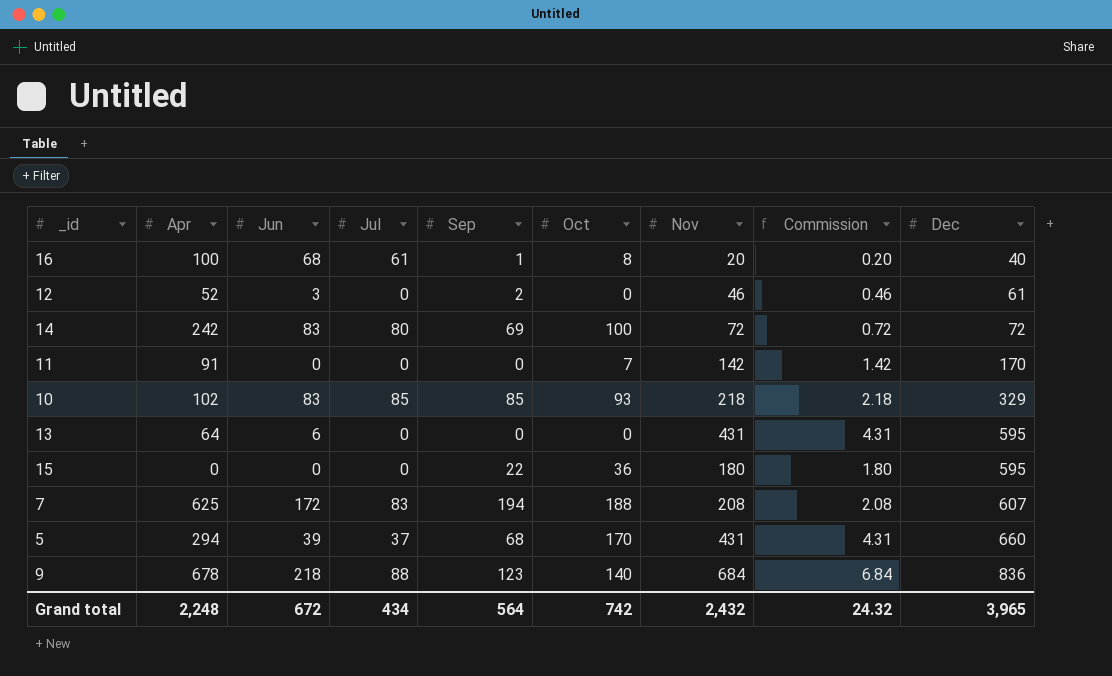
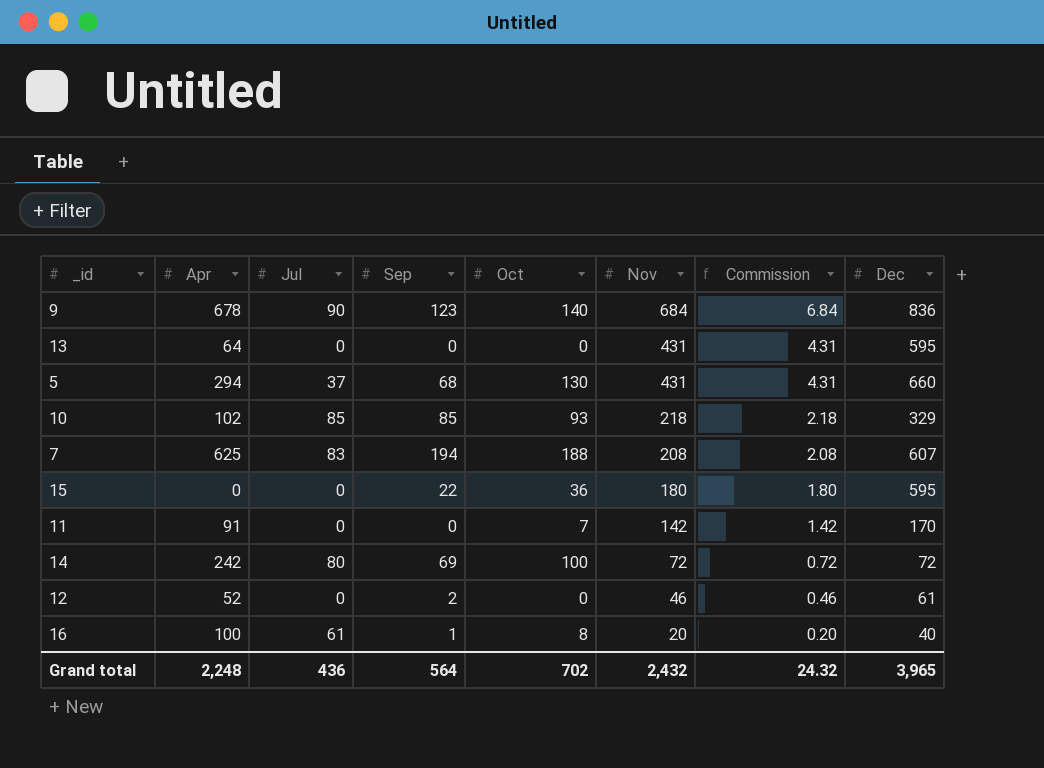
row order: Dec ascending -> Nov descending
column Jun | position: 3 -> none
9 | Jul: 88 -> 90
5 | Oct: 170 -> 130
Grand total | Jul: 434 -> 436
Grand total | Oct: 742 -> 702

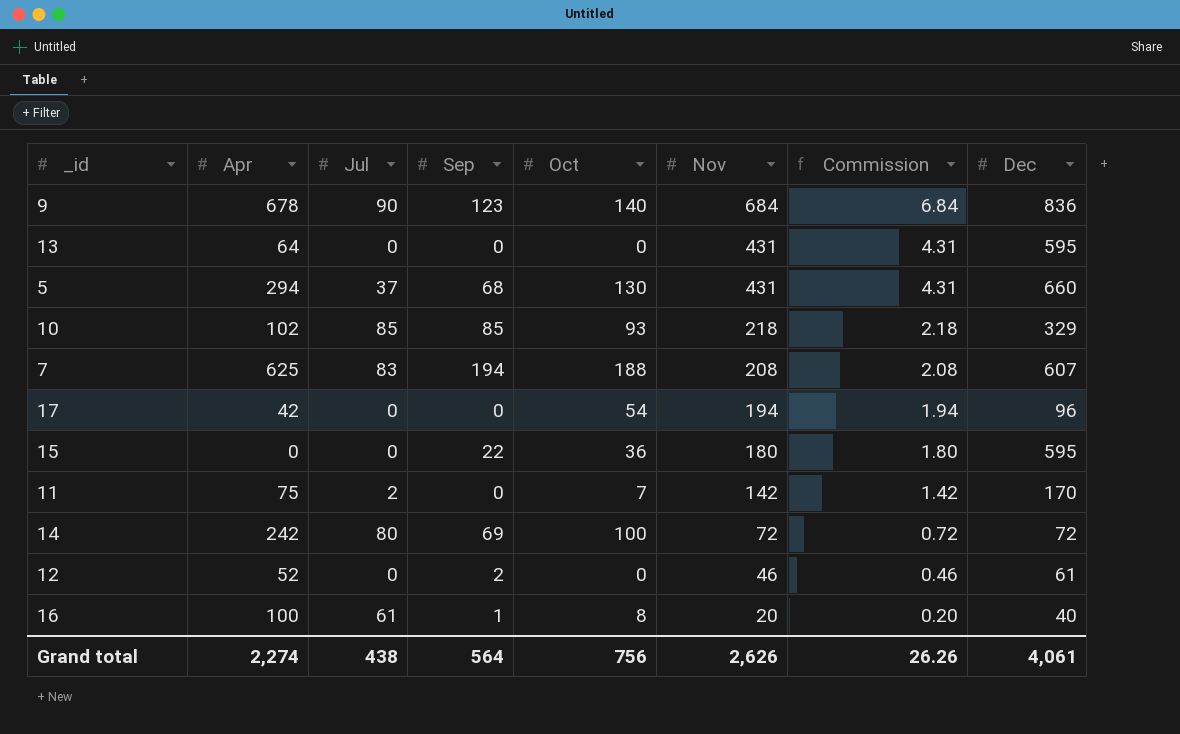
row 17: none -> 42 | 0 | 0 | 54 | 194 | 1.94 | 96
11 | Apr: 91 -> 75
11 | Jul: 0 -> 2
Grand total | Apr: 2,248 -> 2,274
Grand total | Jul: 436 -> 438
Grand total | Oct: 702 -> 756
Grand total | Nov: 2,432 -> 2,626
Grand total | Commission: 24.32 -> 26.26
Grand total | Dec: 3,965 -> 4,061

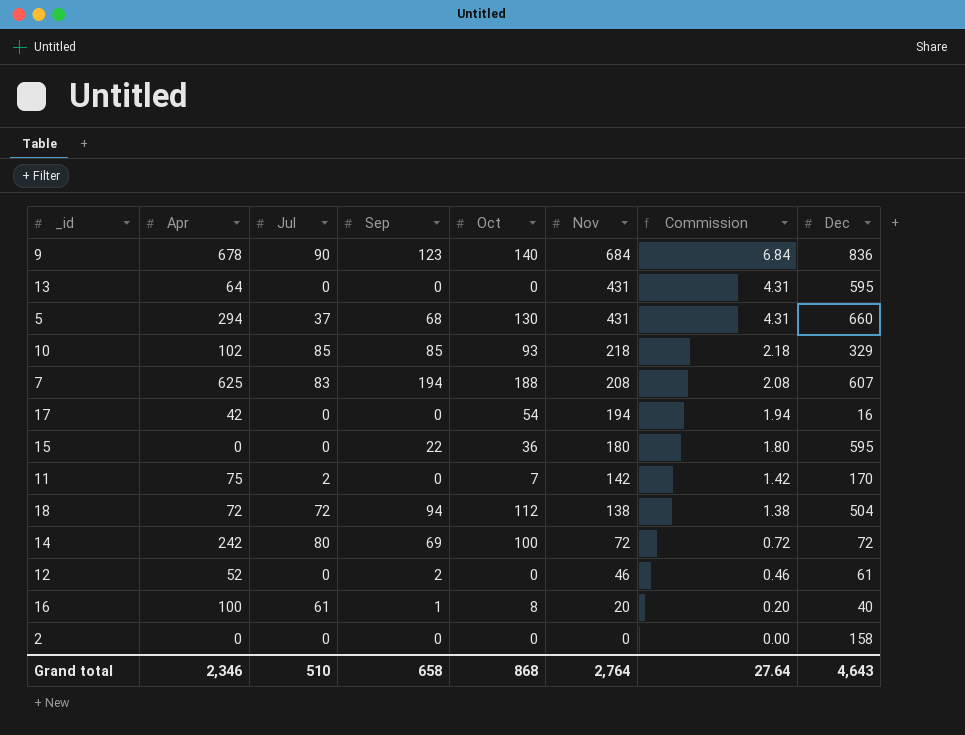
17 | Dec: 96 -> 16
row 18: none -> 72 | 72 | 94 | 112 | 138 | 1.38 | 504
row 2: none -> 0 | 0 | 0 | 0 | 0 | 0.00 | 158
Grand total | Apr: 2,274 -> 2,346
Grand total | Jul: 438 -> 510
Grand total | Sep: 564 -> 658
Grand total | Oct: 756 -> 868
Grand total | Nov: 2,626 -> 2,764
Grand total | Commission: 26.26 -> 27.64
Grand total | Dec: 4,061 -> 4,643

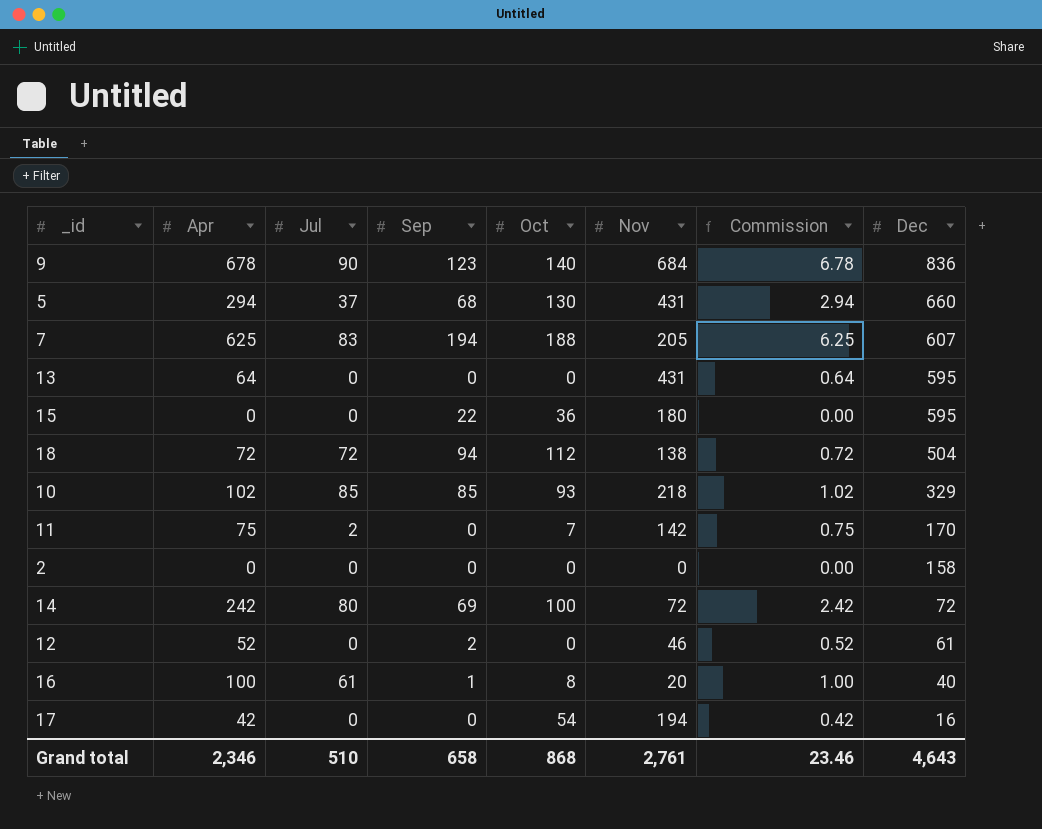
row order: Nov descending -> Dec descending
column Commission | formula: [Nov] * 0.01 -> [Apr] * 0.01
7 | Nov: 208 -> 205
Grand total | Nov: 2,764 -> 2,761
Grand total | Commission: 27.64 -> 23.46

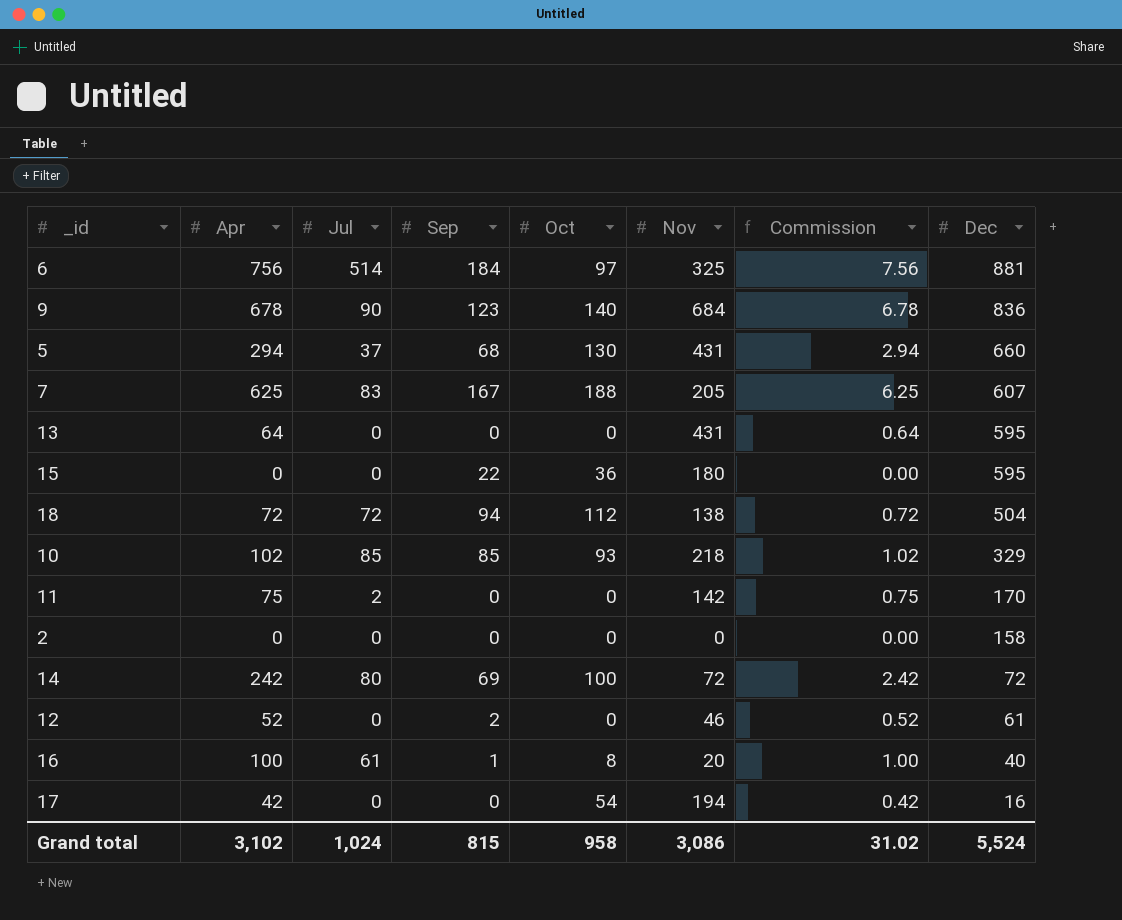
row 6: none -> 756 | 514 | 184 | 97 | 325 | 7.56 | 881
7 | Sep: 194 -> 167
11 | Oct: 7 -> 0
Grand total | Apr: 2,346 -> 3,102
Grand total | Jul: 510 -> 1,024
Grand total | Sep: 658 -> 815
Grand total | Oct: 868 -> 958
Grand total | Nov: 2,761 -> 3,086
Grand total | Commission: 23.46 -> 31.02
Grand total | Dec: 4,643 -> 5,524

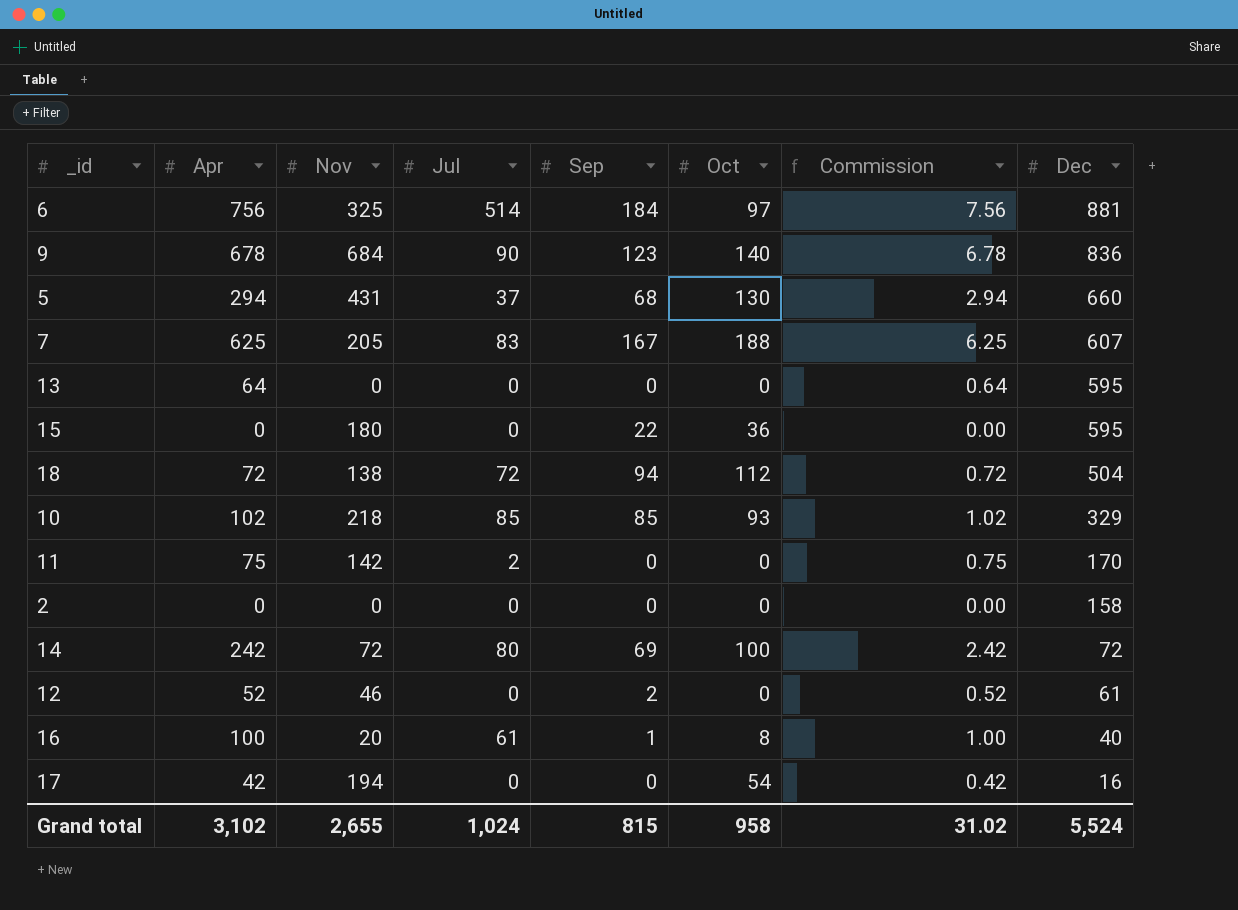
column Nov | position: 6 -> 3
13 | Nov: 431 -> 0
Grand total | Nov: 3,086 -> 2,655

